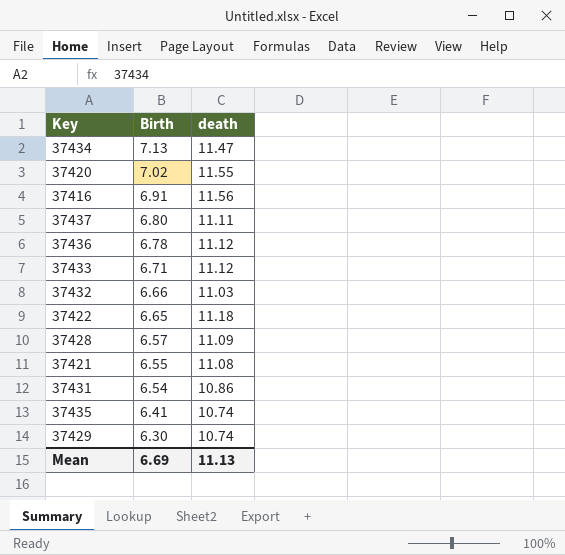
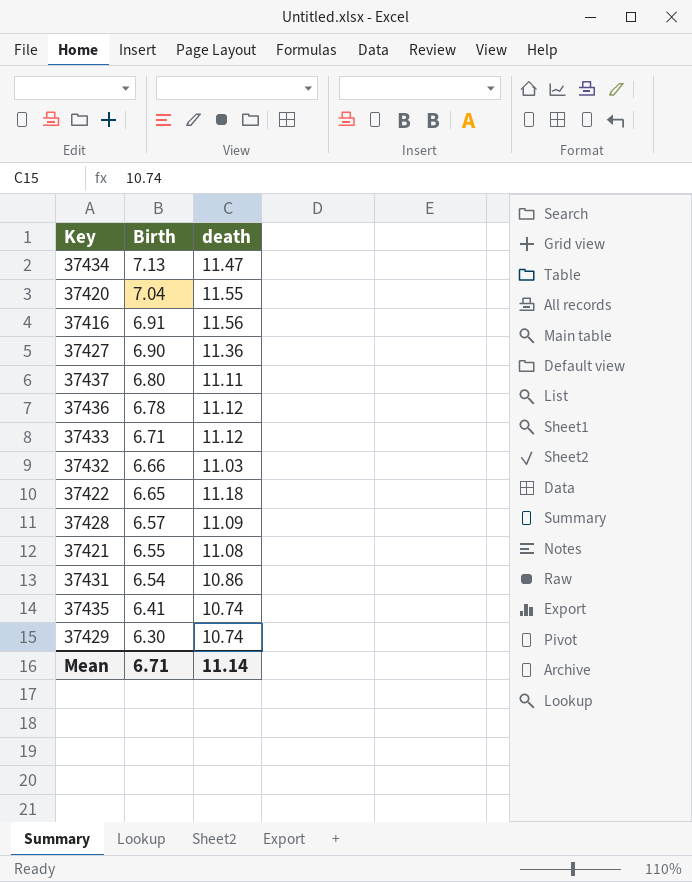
37420 | Birth: 7.02 -> 7.04
row 37427: none -> 6.90 | 11.36
Mean | Birth: 6.69 -> 6.71
Mean | death: 11.13 -> 11.14

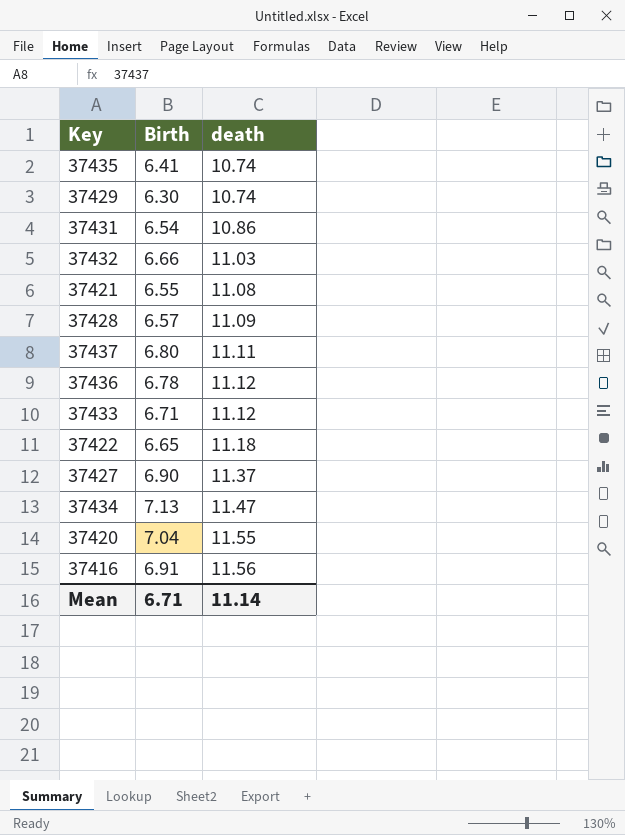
row order: Birth descending -> death ascending
37427 | death: 11.36 -> 11.37

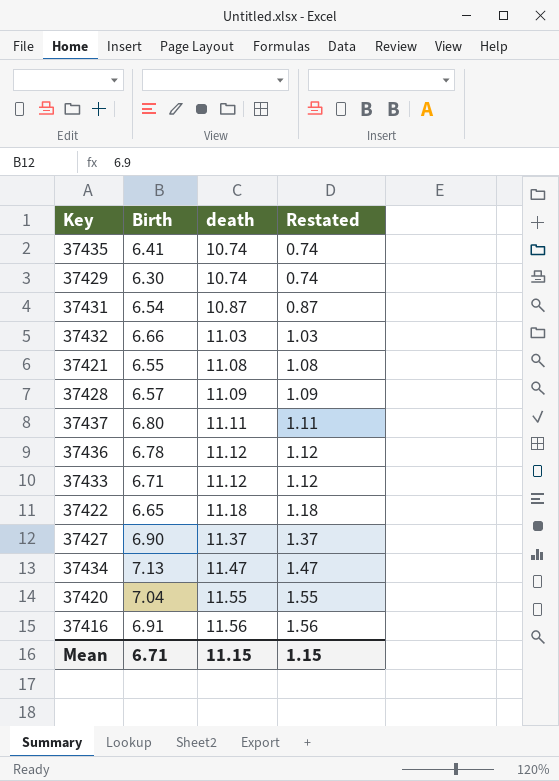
column Restated | formula: none -> [death] - 10
37431 | death: 10.86 -> 10.87
Mean | death: 11.14 -> 11.15

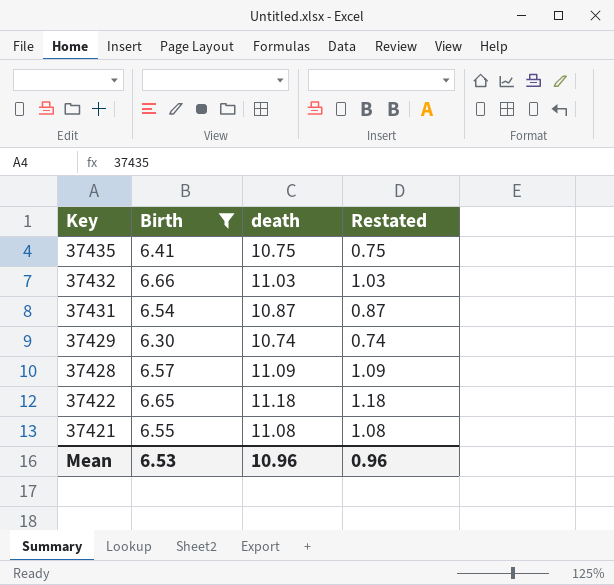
filter: none -> Birth <= 6.66
row order: death ascending -> Key descending
37435 | death: 10.74 -> 10.75
37435 | Restated: 0.74 -> 0.75
Mean | Birth: 6.71 -> 6.53
Mean | death: 11.15 -> 10.96
Mean | Restated: 1.15 -> 0.96

